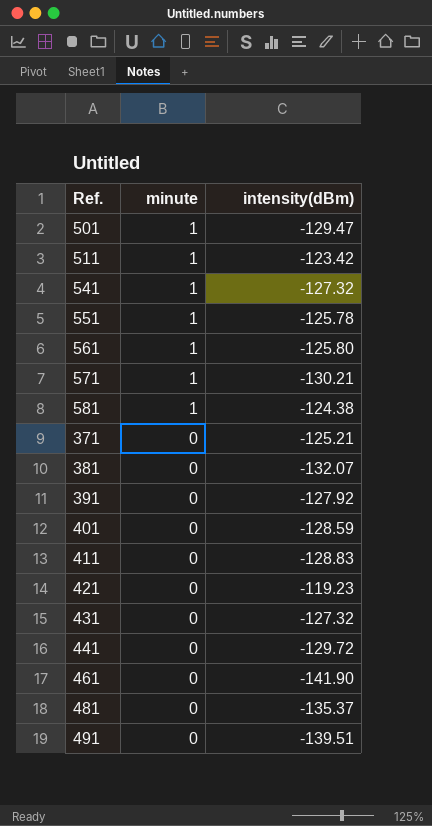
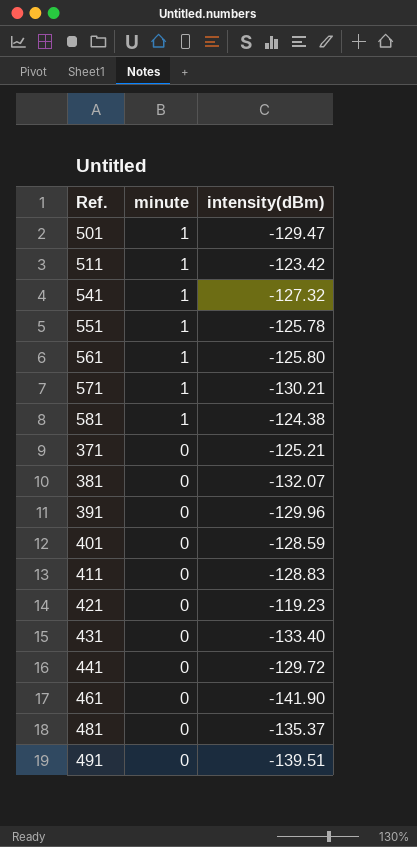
391 | intensity(dBm): -127.92 -> -129.96
431 | intensity(dBm): -127.32 -> -133.40

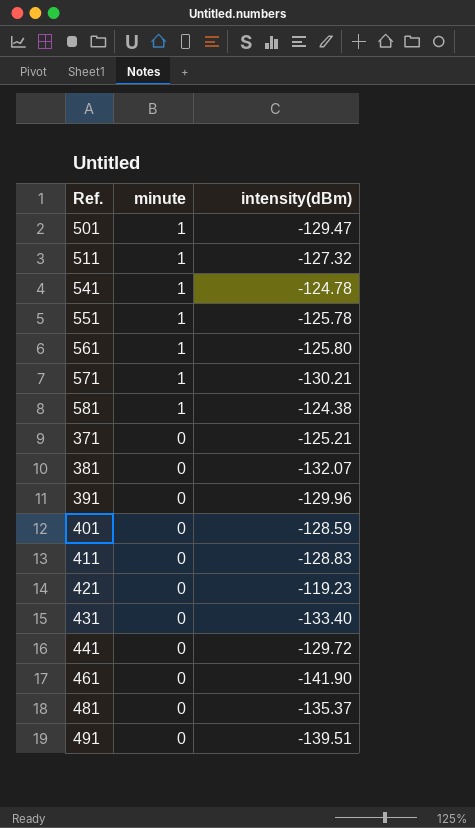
511 | intensity(dBm): -123.42 -> -127.32
541 | intensity(dBm): -127.32 -> -124.78

